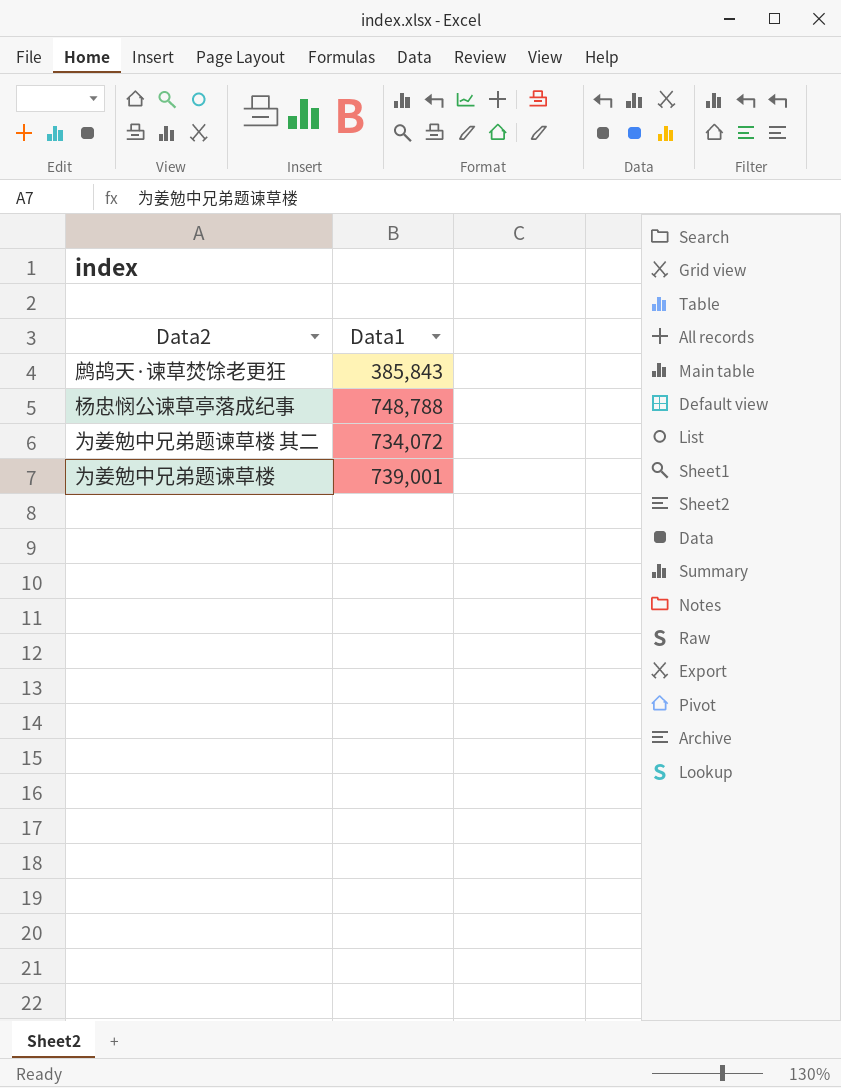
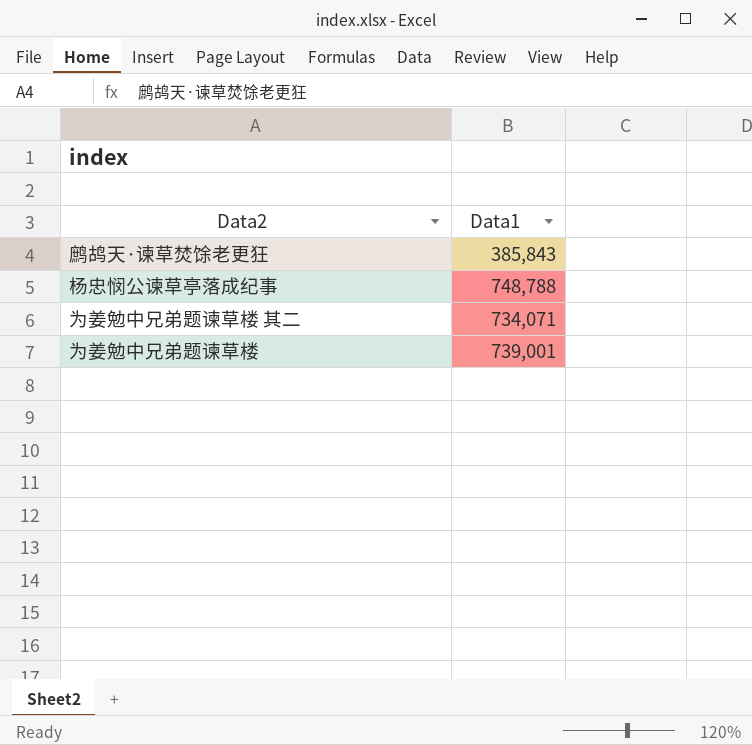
为姜勉中兄弟题谏草楼 其二 | Data1: 734,072 -> 734,071

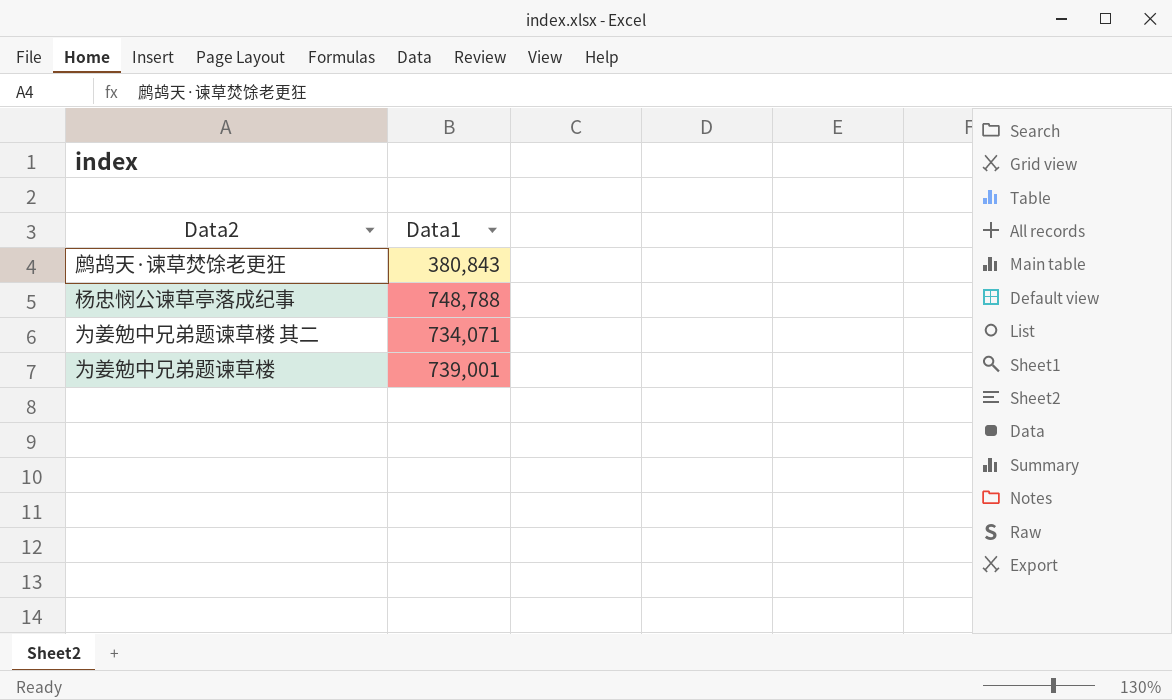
鹧鸪天·谏草焚馀老更狂 | Data1: 385,843 -> 380,843

